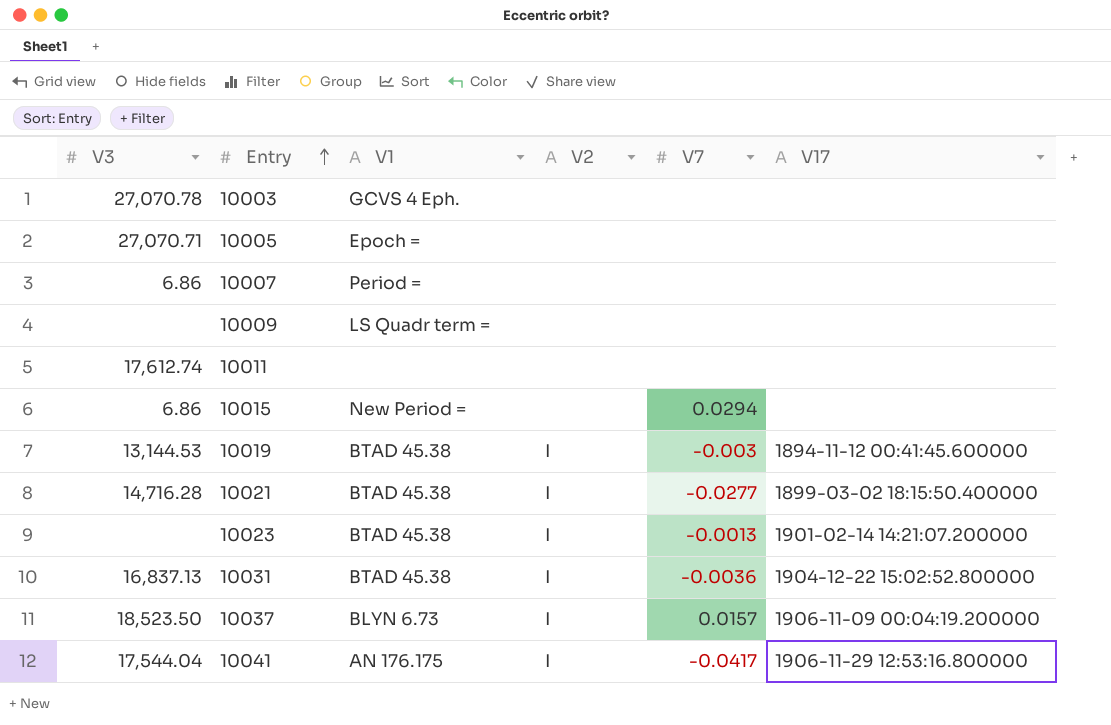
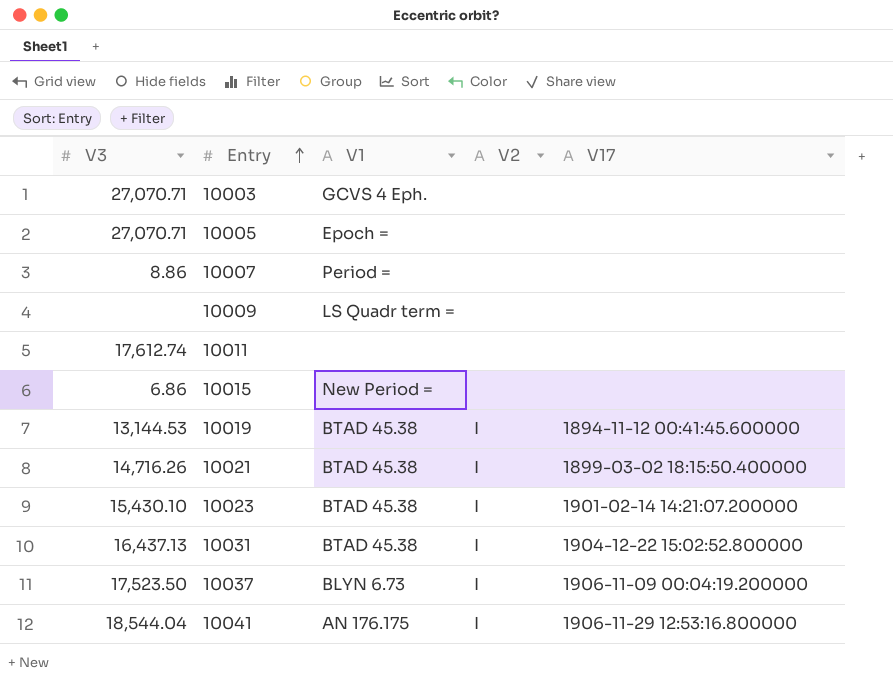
column V7 | position: 5 -> none
10003 | V3: 27,070.78 -> 27,070.71
10007 | V3: 6.86 -> 8.86
10021 | V3: 14,716.28 -> 14,716.26
10023 | V3: none -> 15,430.10
10031 | V3: 16,837.13 -> 16,437.13
10037 | V3: 18,523.50 -> 17,523.50
10041 | V3: 17,544.04 -> 18,544.04

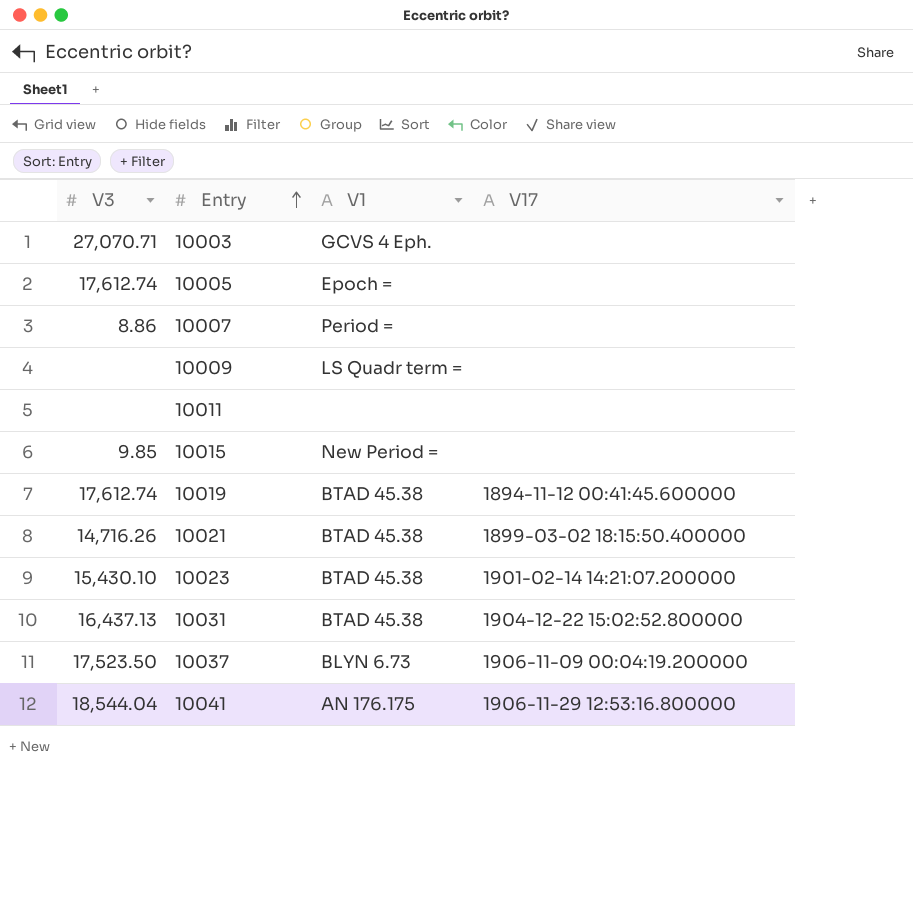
column V2 | position: 4 -> none
10005 | V3: 27,070.71 -> 17,612.74
10011 | V3: 17,612.74 -> none
10015 | V3: 6.86 -> 9.85
10019 | V3: 13,144.53 -> 17,612.74

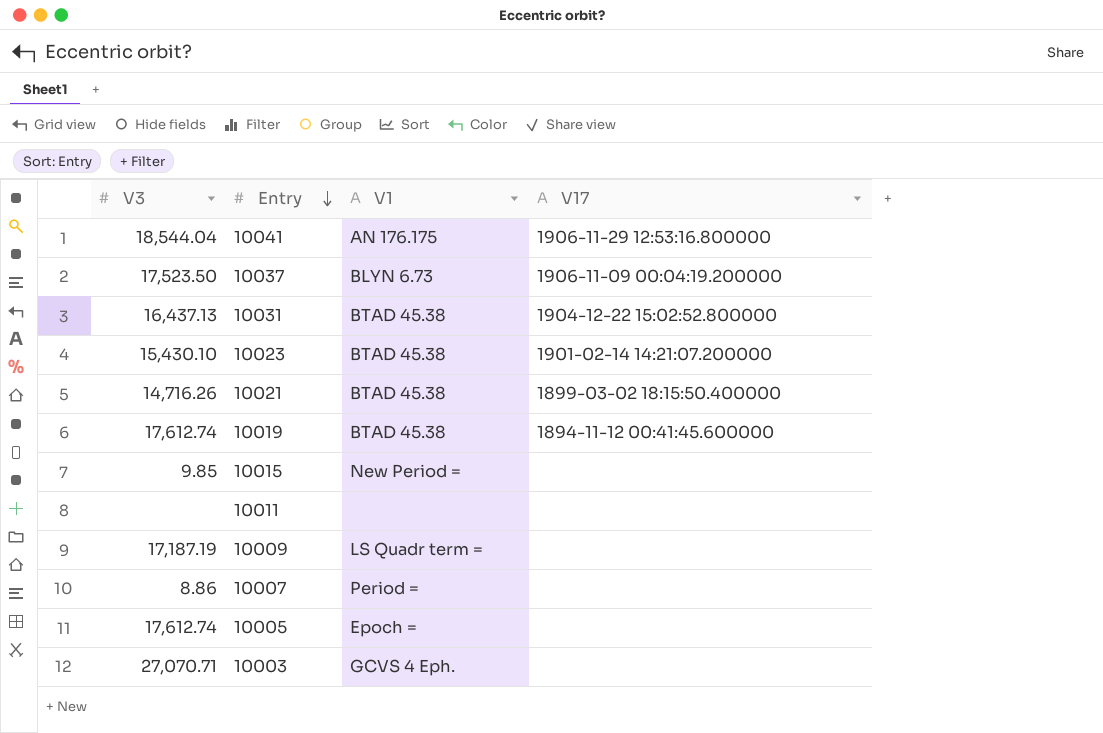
row order: Entry ascending -> Entry descending
10009 | V3: none -> 17,187.19

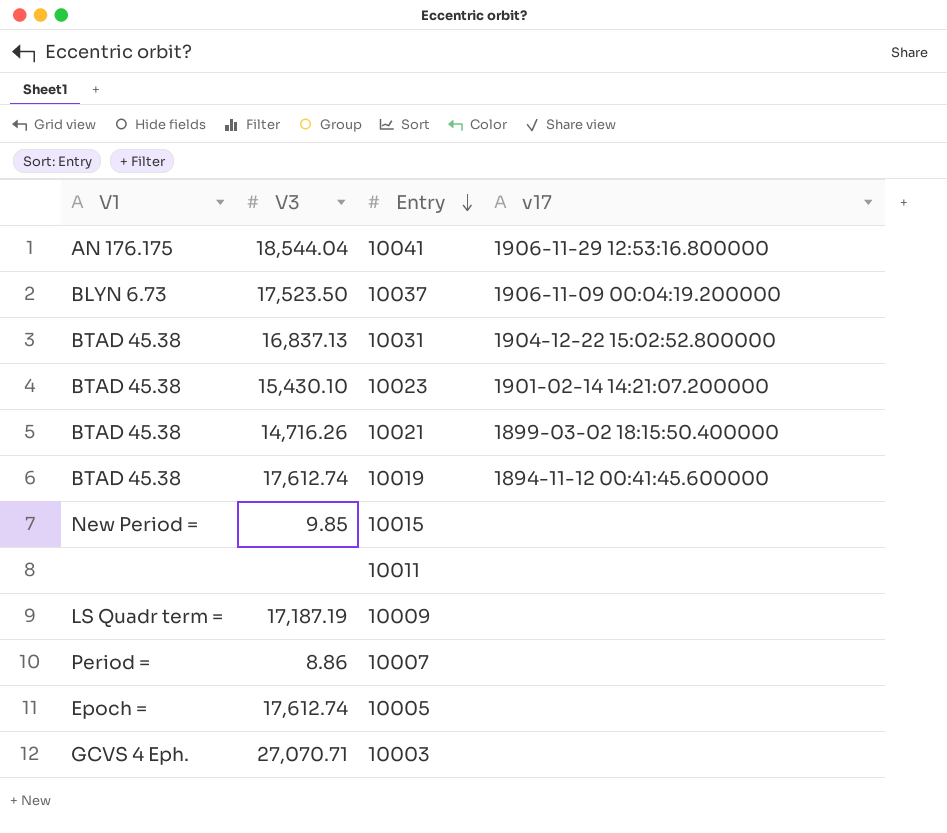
column V1 | position: 3 -> 1
column name: V17 -> v17
10031 | V3: 16,437.13 -> 16,837.13

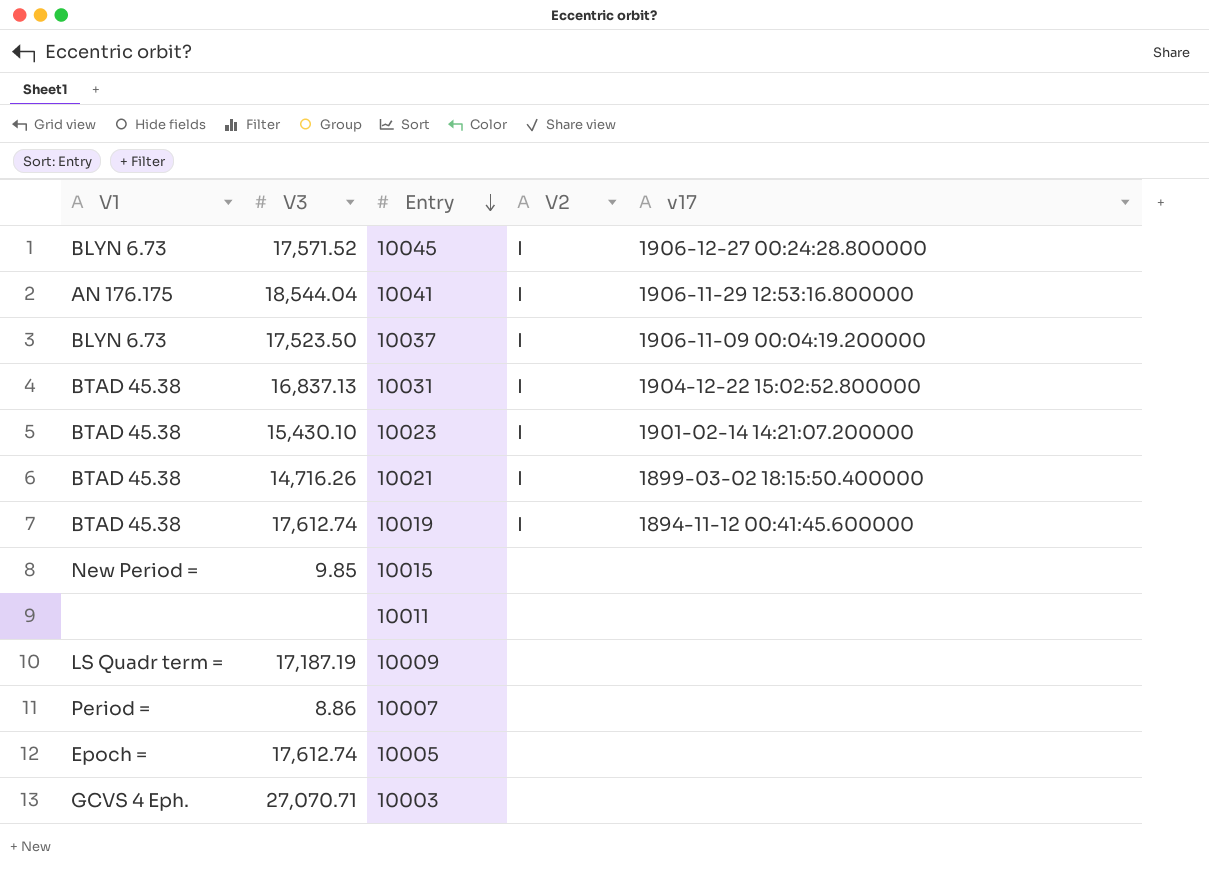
column V2 | position: none -> 4
row 10045: none -> BLYN 6.73 | 17,571.52 | I | 1906-12-27 00:24:28.800000

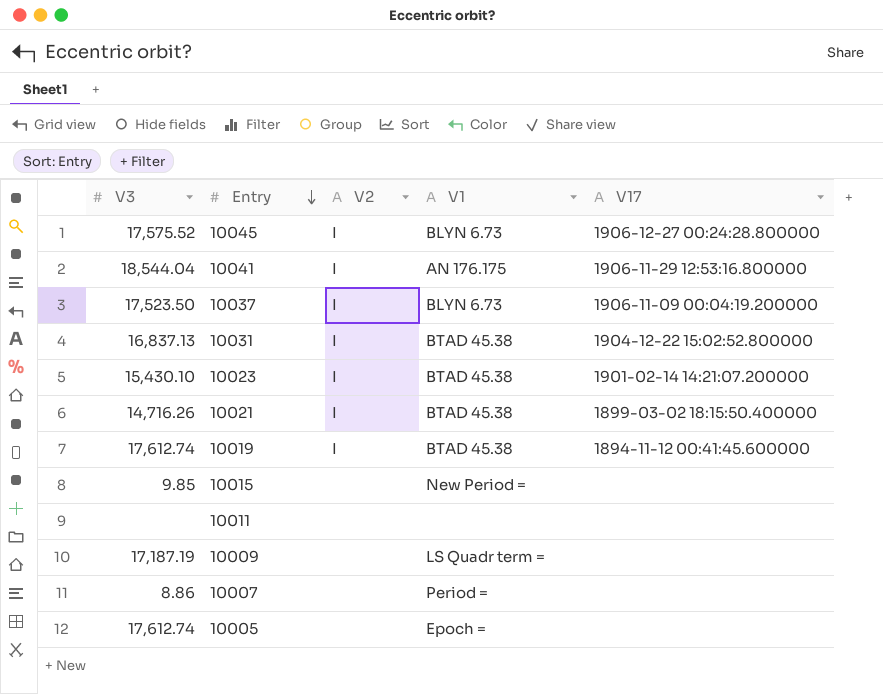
column V1 | position: 1 -> 4
column name: v17 -> V17
row 10003: GCVS 4 Eph. | 27,070.71 | none | none -> none
10045 | V3: 17,571.52 -> 17,575.52

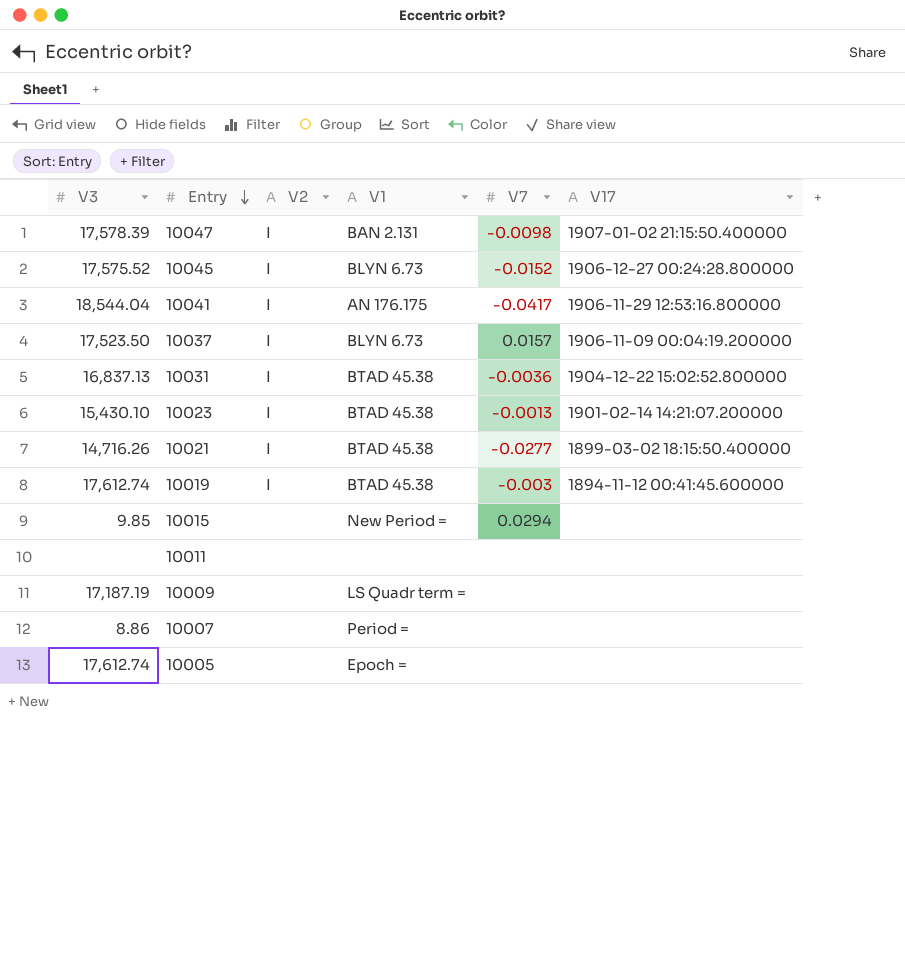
column V7 | position: none -> 5
row 10047: none -> 17,578.39 | I | BAN 2.131 | -0.0098 | 1907-01-02 21:15:50.400000

